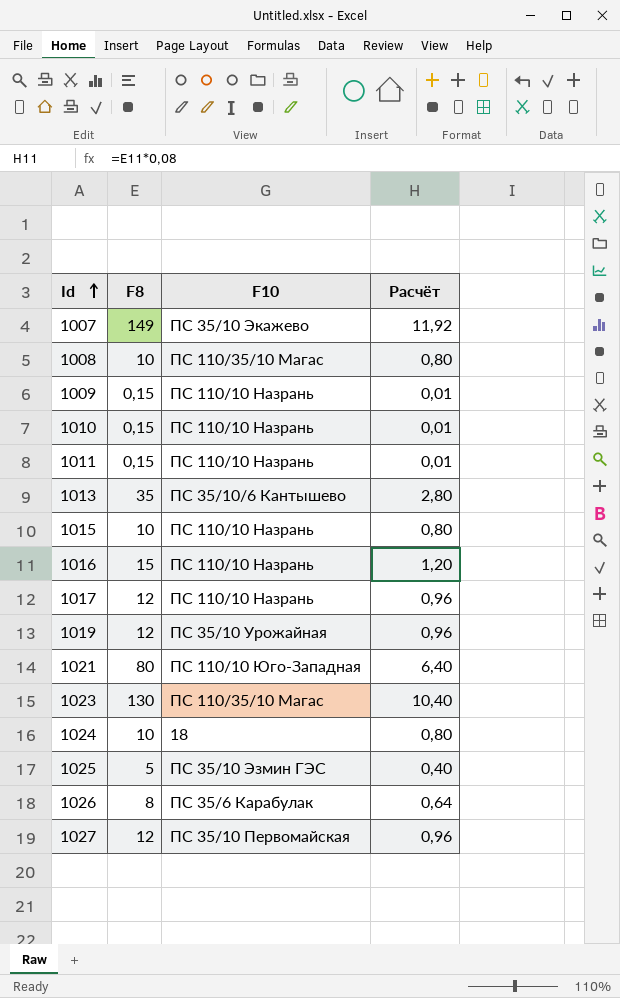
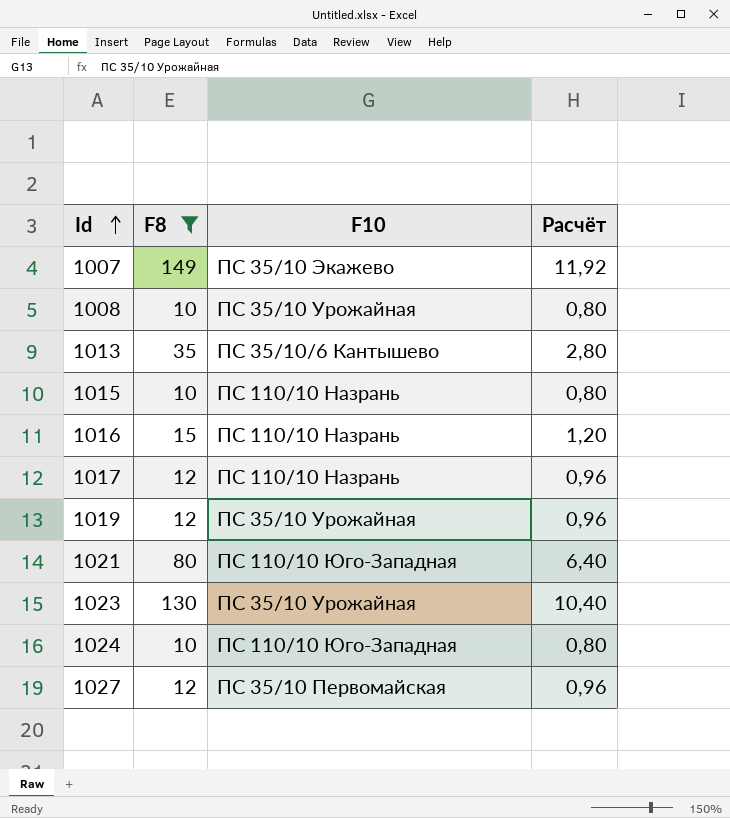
filter: none -> F8 >= 10
1008 | F10: ПС 110/35/10 Магас -> ПС 35/10 Урожайная
1023 | F10: ПС 110/35/10 Магас -> ПС 35/10 Урожайная
1024 | F10: 18 -> ПС 110/10 Юго-Западная

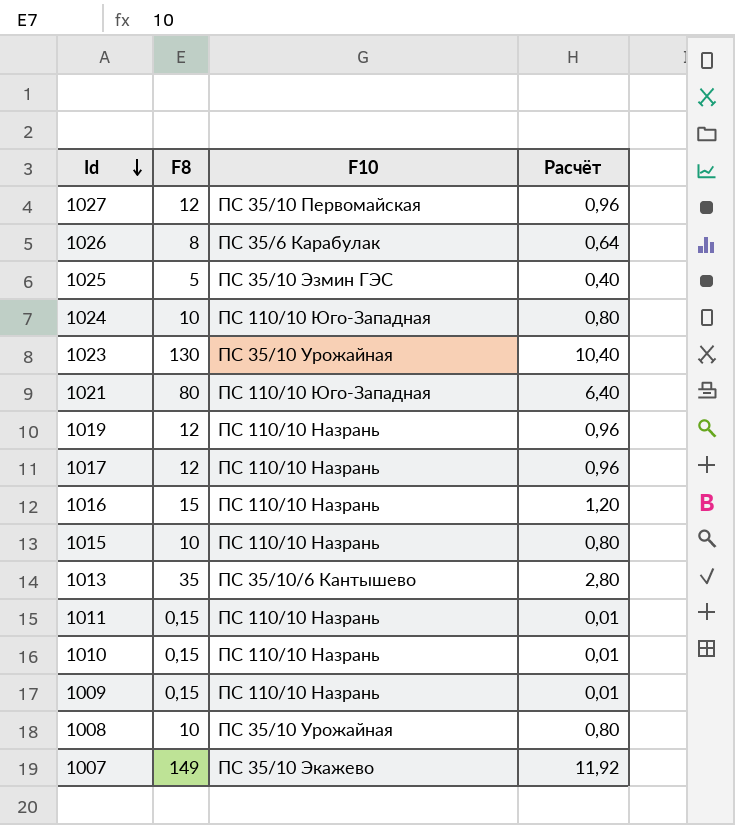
filter: F8 >= 10 -> none
row order: Id ascending -> Id descending
1019 | F10: ПС 35/10 Урожайная -> ПС 110/10 Назрань

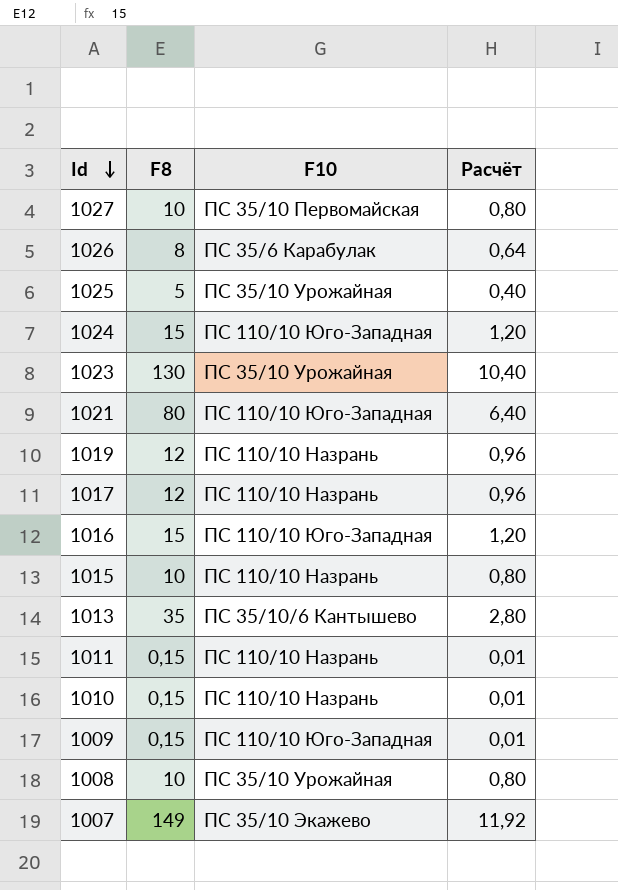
1027 | F8: 12 -> 10
1027 | Расчёт: 0,96 -> 0,80
1025 | F10: ПС 35/10 Эзмин ГЭС -> ПС 35/10 Урожайная
1024 | F8: 10 -> 15
1024 | Расчёт: 0,80 -> 1,20
1016 | F10: ПС 110/10 Назрань -> ПС 110/10 Юго-Западная
1009 | F10: ПС 110/10 Назрань -> ПС 110/10 Юго-Западная

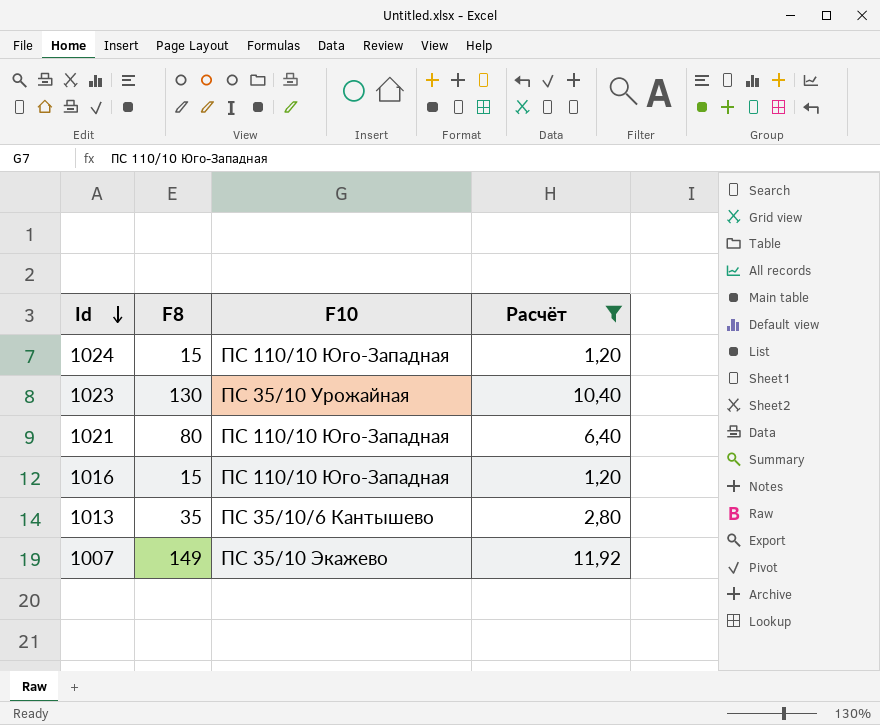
filter: none -> Расчёт >= 1,20

